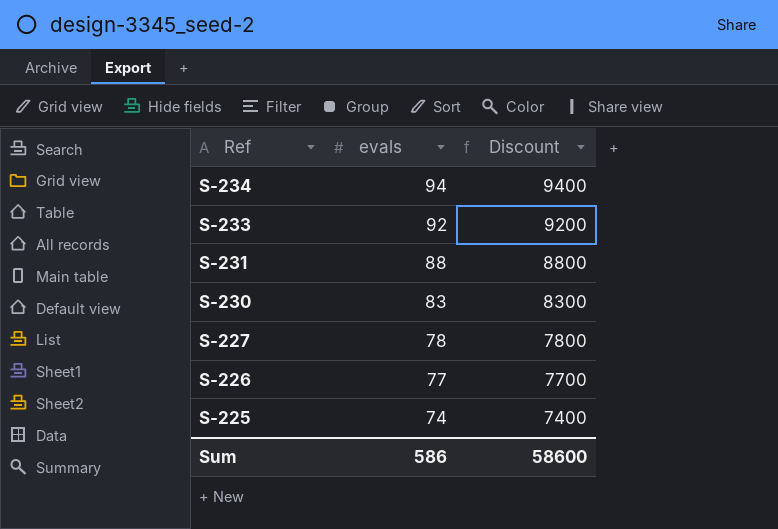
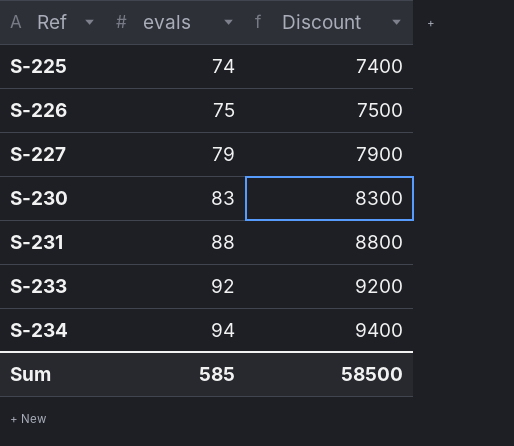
row order: Ref descending -> Ref ascending
S-226 | evals: 77 -> 75
S-226 | Discount: 7700 -> 7500
S-227 | evals: 78 -> 79
S-227 | Discount: 7800 -> 7900
Sum | evals: 586 -> 585
Sum | Discount: 58600 -> 58500

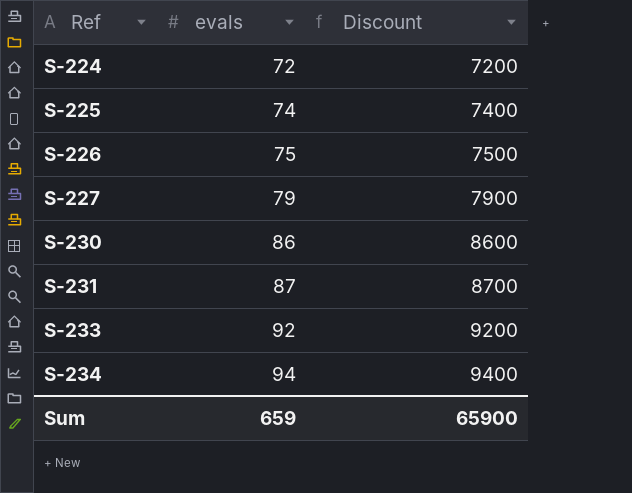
row S-224: none -> 72 | 7200
S-230 | evals: 83 -> 86
S-230 | Discount: 8300 -> 8600
S-231 | evals: 88 -> 87
S-231 | Discount: 8800 -> 8700
Sum | evals: 585 -> 659
Sum | Discount: 58500 -> 65900

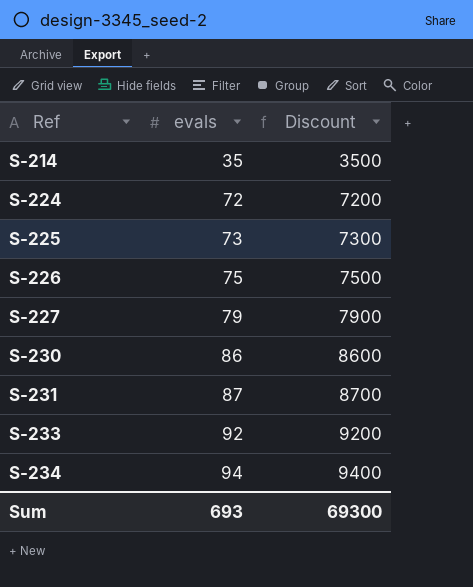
row S-214: none -> 35 | 3500
S-225 | evals: 74 -> 73
S-225 | Discount: 7400 -> 7300
Sum | evals: 659 -> 693
Sum | Discount: 65900 -> 69300

